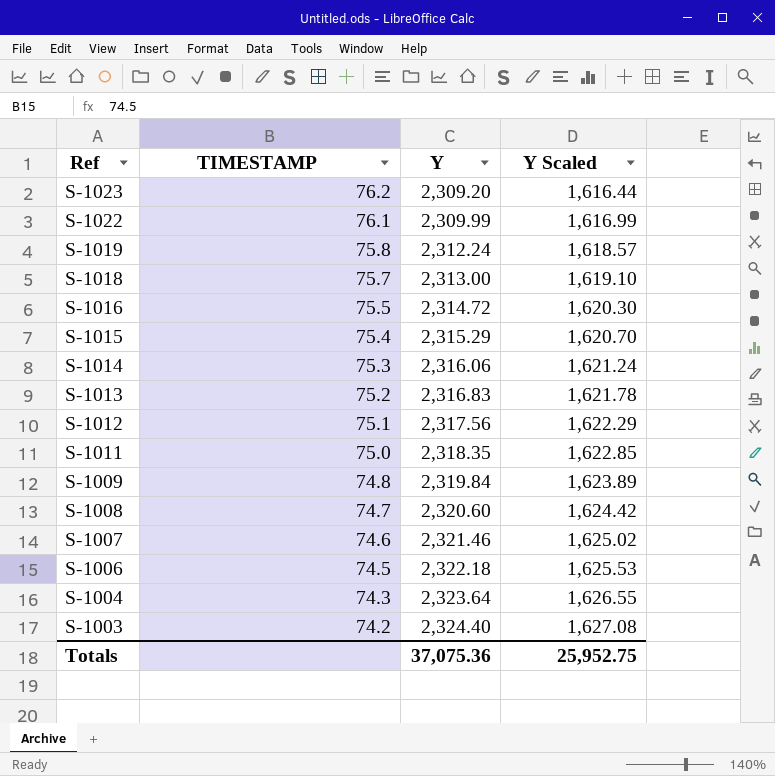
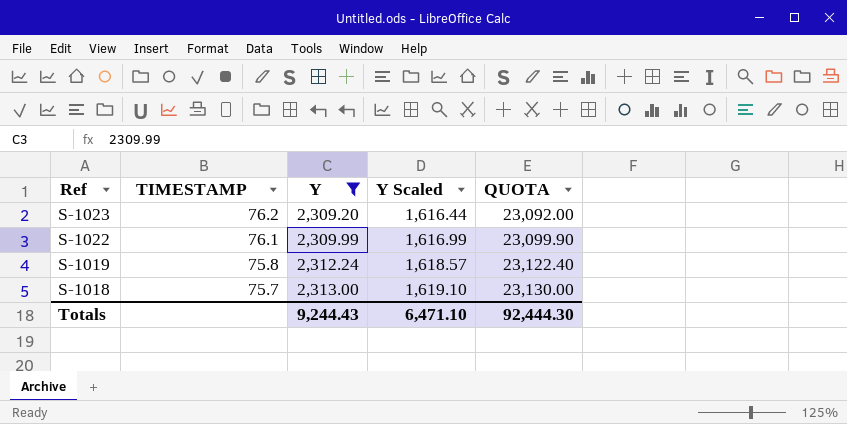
filter: none -> Y <= 2,313.00
column QUOTA | formula: none -> [Y] * 10
Totals | Y: 37,075.36 -> 9,244.43
Totals | Y Scaled: 25,952.75 -> 6,471.10

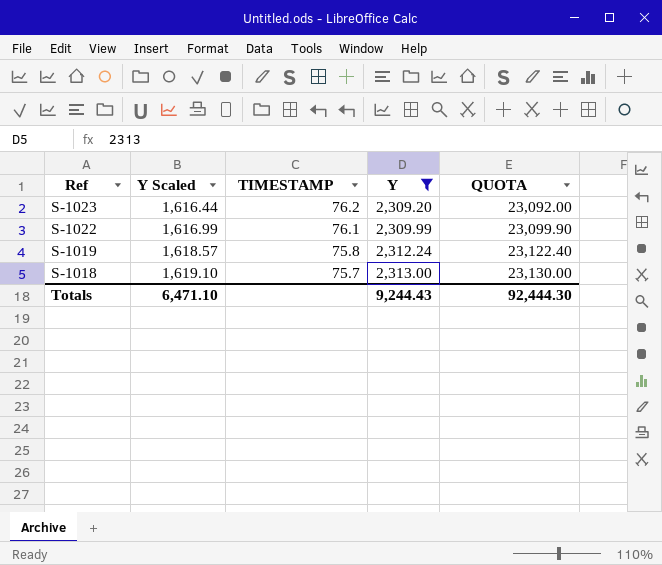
column Y Scaled | position: 4 -> 2

